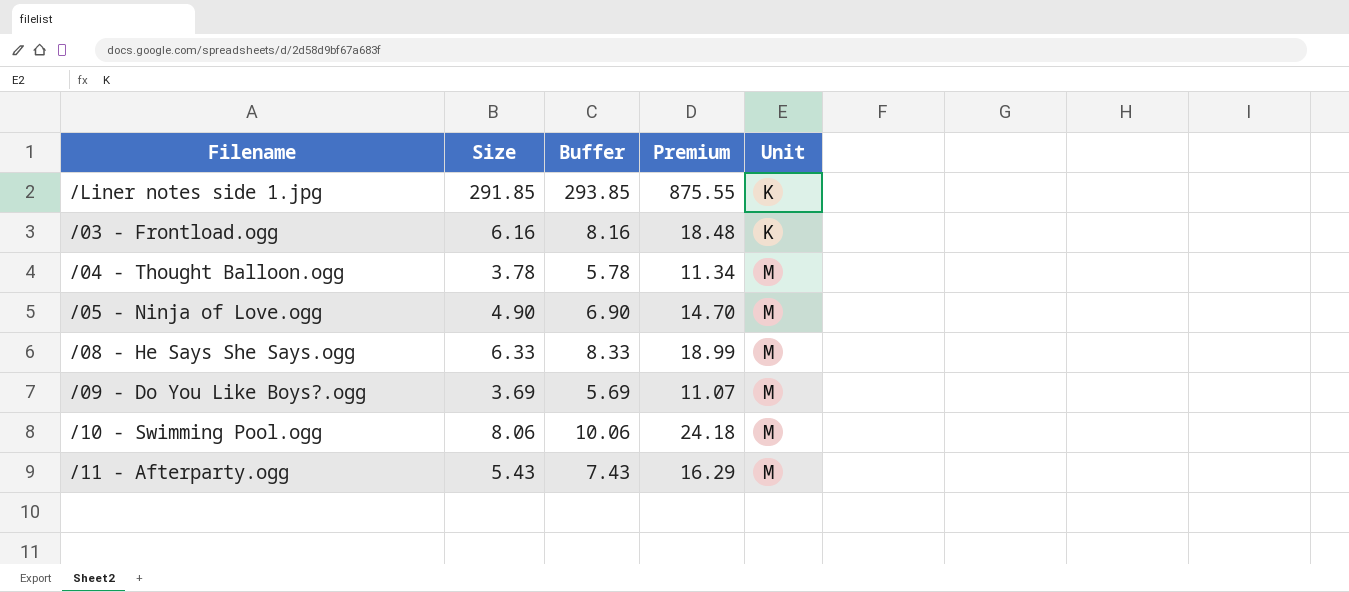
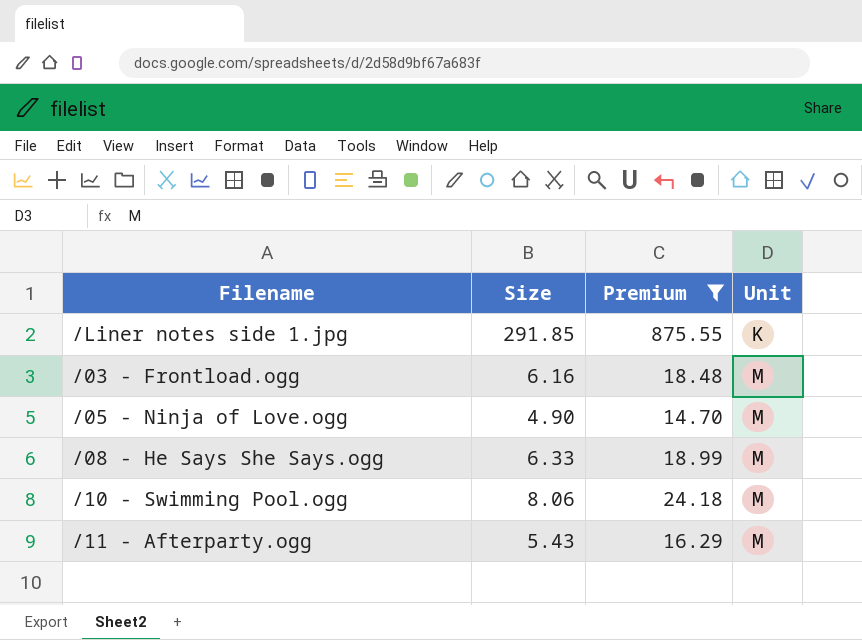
filter: none -> Premium >= 14.70
column Buffer | formula: [Size] + 2 -> none
/03 - Frontload.ogg | Unit: K -> M

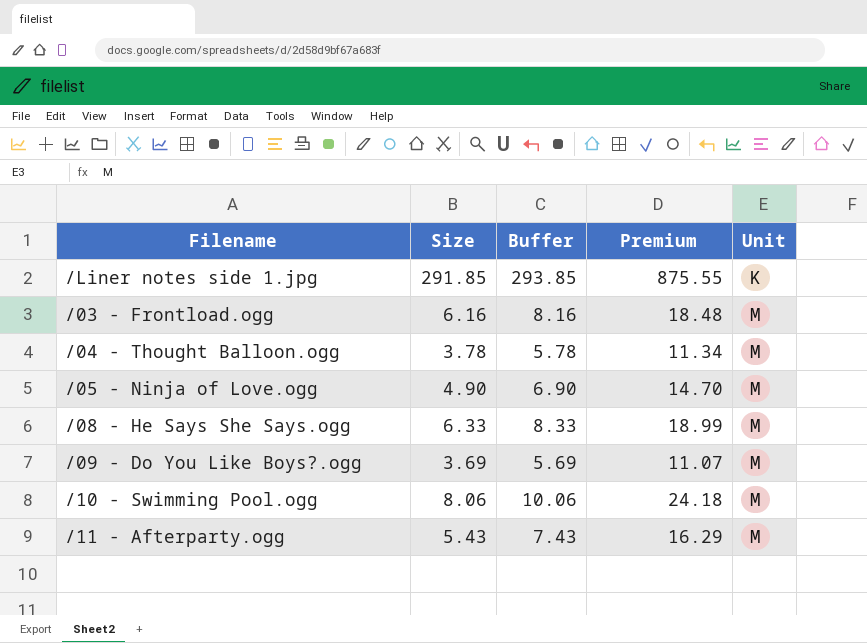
filter: Premium >= 14.70 -> none
column Buffer | formula: none -> [Size] + 2

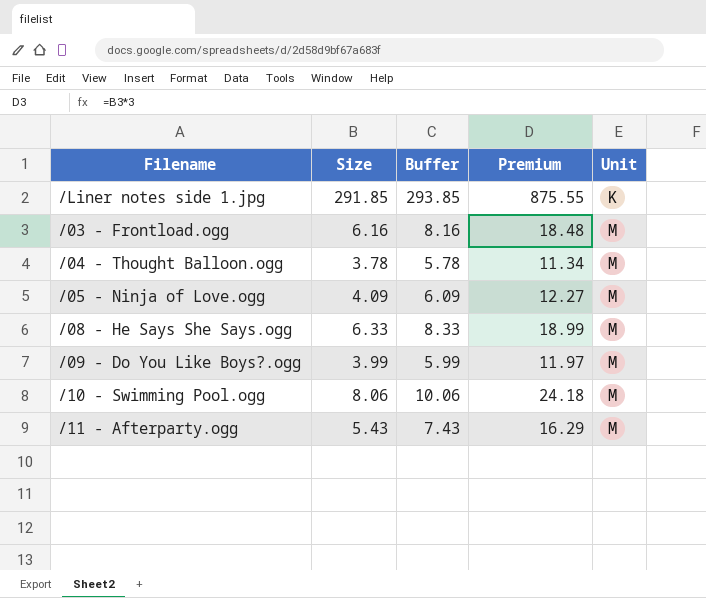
/05 - Ninja of Love.ogg | Size: 4.90 -> 4.09
/05 - Ninja of Love.ogg | Buffer: 6.90 -> 6.09
/05 - Ninja of Love.ogg | Premium: 14.70 -> 12.27
/09 - Do You Like Boys?.ogg | Size: 3.69 -> 3.99
/09 - Do You Like Boys?.ogg | Buffer: 5.69 -> 5.99
/09 - Do You Like Boys?.ogg | Premium: 11.07 -> 11.97

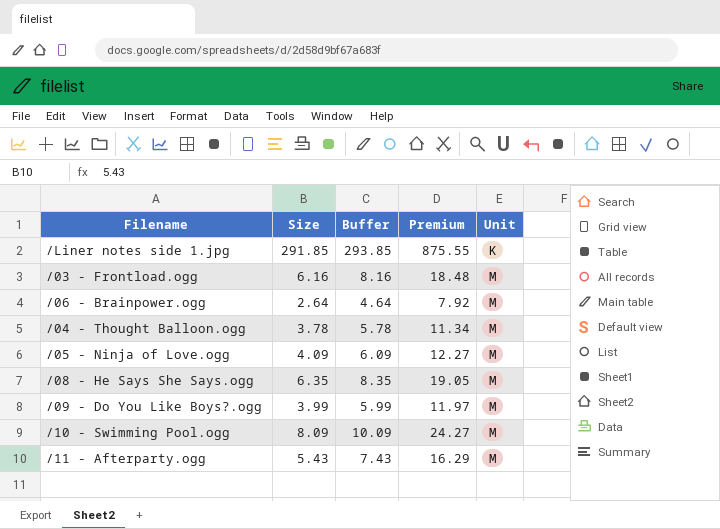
row /06 - Brainpower.ogg: none -> 2.64 | 4.64 | 7.92 | M
/08 - He Says She Says.ogg | Size: 6.33 -> 6.35
/08 - He Says She Says.ogg | Buffer: 8.33 -> 8.35
/08 - He Says She Says.ogg | Premium: 18.99 -> 19.05
/10 - Swimming Pool.ogg | Size: 8.06 -> 8.09
/10 - Swimming Pool.ogg | Buffer: 10.06 -> 10.09
/10 - Swimming Pool.ogg | Premium: 24.18 -> 24.27

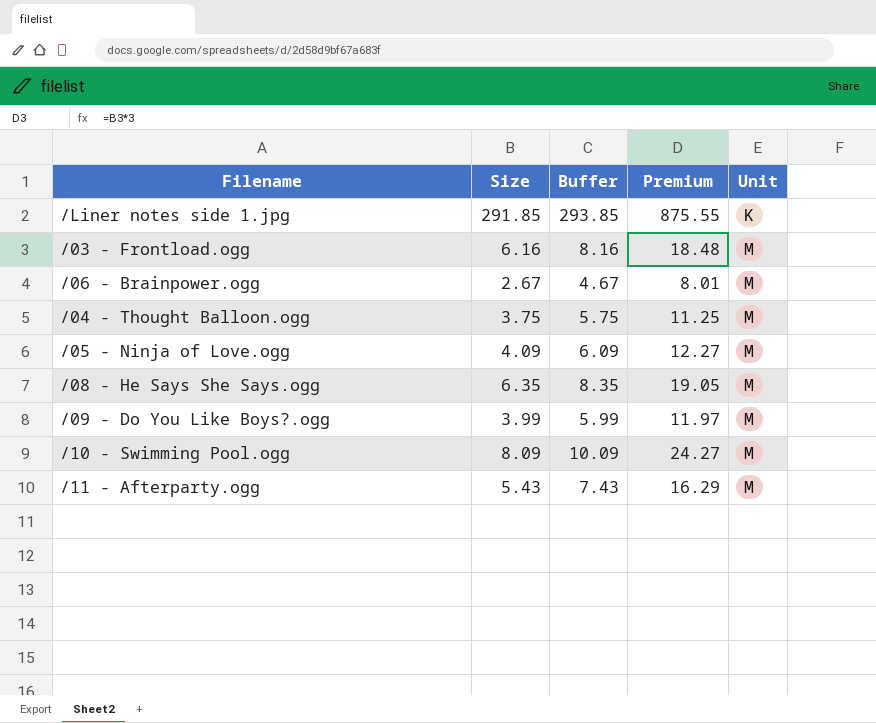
/06 - Brainpower.ogg | Size: 2.64 -> 2.67
/06 - Brainpower.ogg | Buffer: 4.64 -> 4.67
/06 - Brainpower.ogg | Premium: 7.92 -> 8.01
/04 - Thought Balloon.ogg | Size: 3.78 -> 3.75
/04 - Thought Balloon.ogg | Buffer: 5.78 -> 5.75
/04 - Thought Balloon.ogg | Premium: 11.34 -> 11.25

